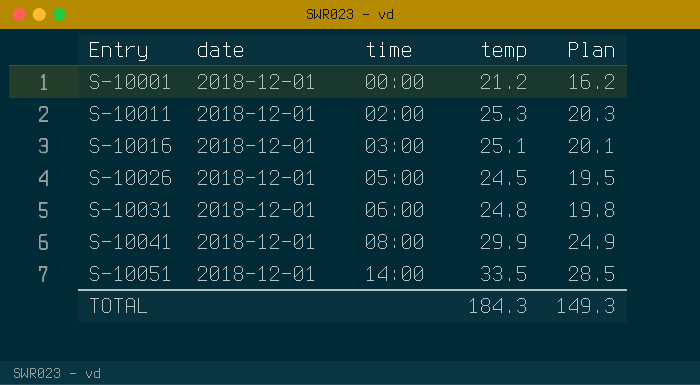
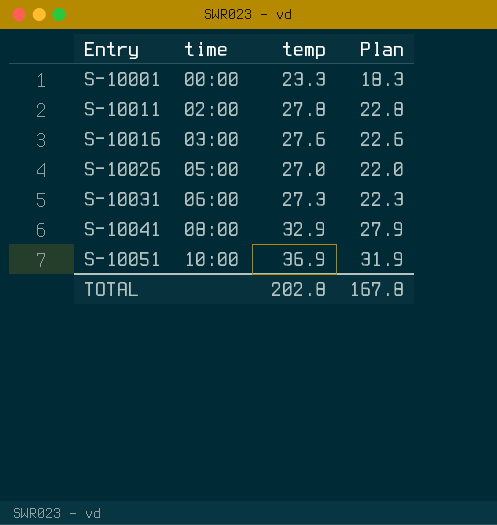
column date | position: 2 -> none
S-10001 | temp: 21.2 -> 23.3
S-10001 | Plan: 16.2 -> 18.3
S-10011 | temp: 25.3 -> 27.8
S-10011 | Plan: 20.3 -> 22.8
S-10016 | temp: 25.1 -> 27.6
S-10016 | Plan: 20.1 -> 22.6
S-10026 | temp: 24.5 -> 27.0
S-10026 | Plan: 19.5 -> 22.0
S-10031 | temp: 24.8 -> 27.3
S-10031 | Plan: 19.8 -> 22.3
S-10041 | temp: 29.9 -> 32.9
S-10041 | Plan: 24.9 -> 27.9
S-10051 | time: 14:00 -> 10:00
S-10051 | temp: 33.5 -> 36.9
S-10051 | Plan: 28.5 -> 31.9
TOTAL | temp: 184.3 -> 202.8
TOTAL | Plan: 149.3 -> 167.8

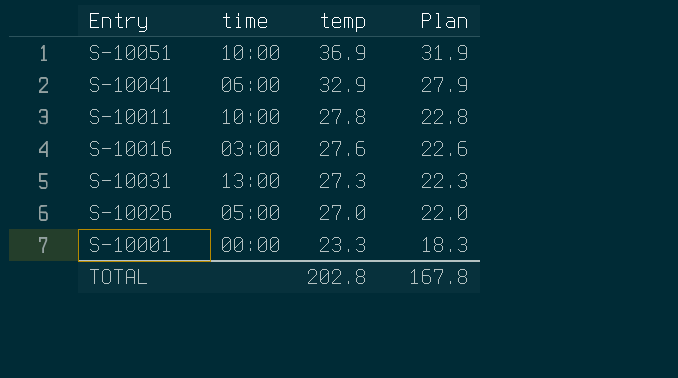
row order: Entry ascending -> temp descending
S-10041 | time: 08:00 -> 06:00
S-10011 | time: 02:00 -> 10:00
S-10031 | time: 06:00 -> 13:00

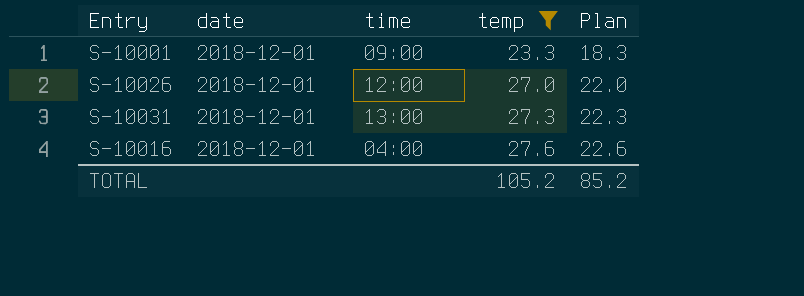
filter: none -> temp <= 27.6
row order: temp descending -> temp ascending
column date | position: none -> 2
S-10001 | time: 00:00 -> 09:00
S-10026 | time: 05:00 -> 12:00
S-10016 | time: 03:00 -> 04:00
TOTAL | temp: 202.8 -> 105.2
TOTAL | Plan: 167.8 -> 85.2

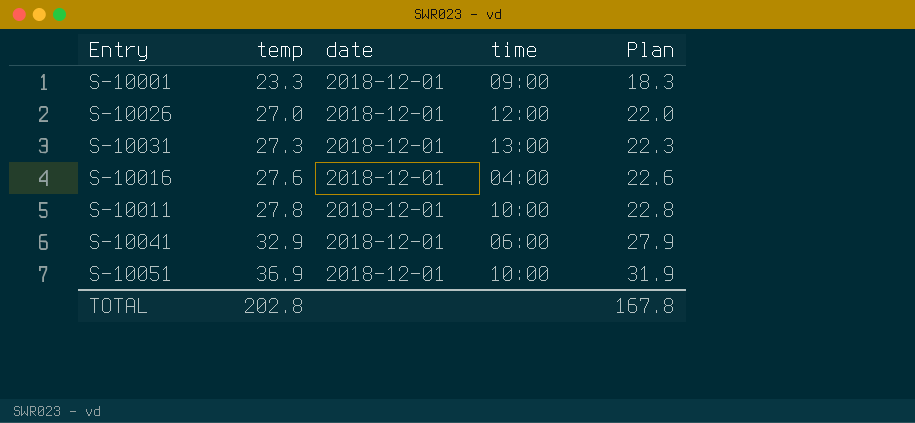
filter: temp <= 27.6 -> none
column temp | position: 4 -> 2
TOTAL | temp: 105.2 -> 202.8
TOTAL | Plan: 85.2 -> 167.8

